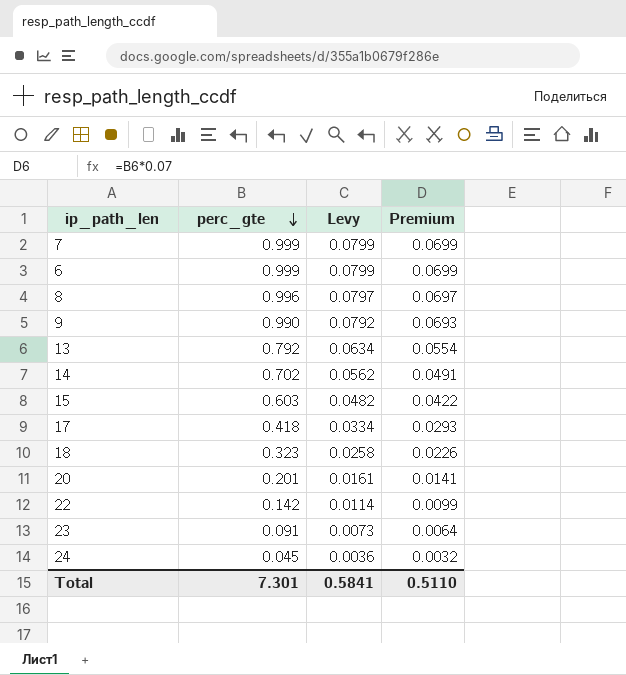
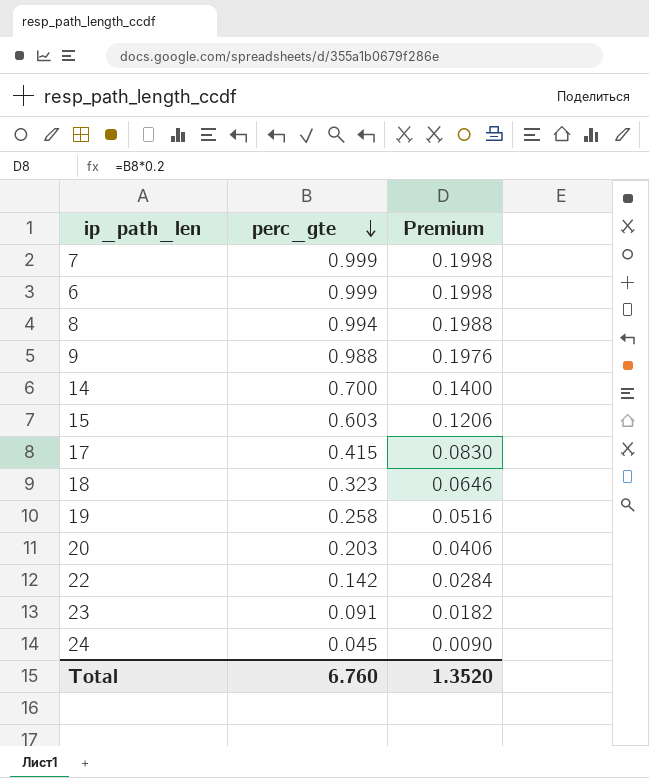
column Levy | formula: [perc_gte] * 0.08 -> none
column Premium | formula: [perc_gte] * 0.07 -> [perc_gte] * 0.2
row 13: 0.792 | 0.0634 | 0.0554 -> none
8 | perc_gte: 0.996 -> 0.994
9 | perc_gte: 0.990 -> 0.988
14 | perc_gte: 0.702 -> 0.700
17 | perc_gte: 0.418 -> 0.415
row 19: none -> 0.258 | 0.0516
20 | perc_gte: 0.201 -> 0.203
Total | perc_gte: 7.301 -> 6.760
Total | Premium: 0.5110 -> 1.3520

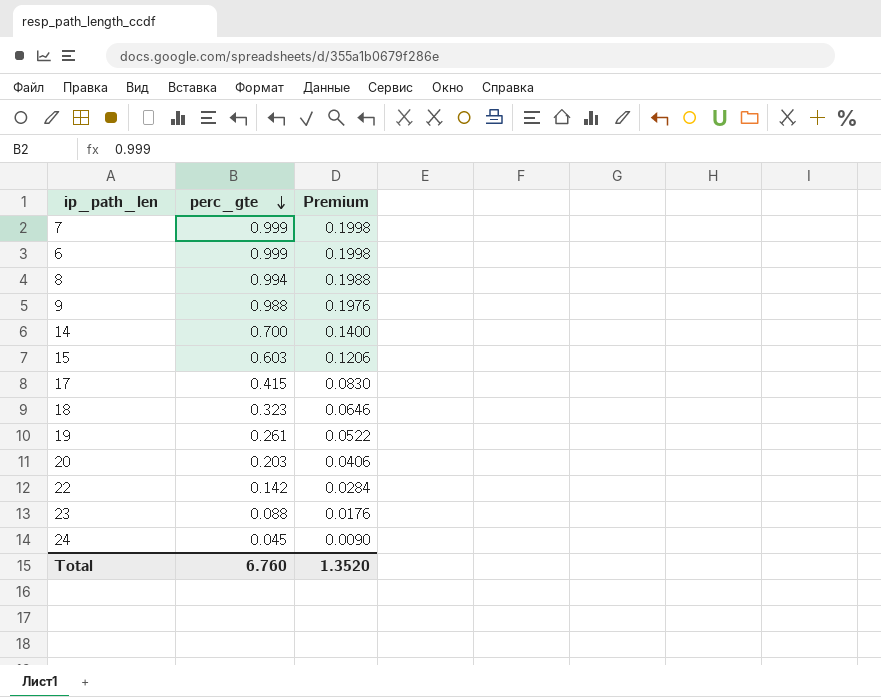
19 | perc_gte: 0.258 -> 0.261
19 | Premium: 0.0516 -> 0.0522
23 | perc_gte: 0.091 -> 0.088
23 | Premium: 0.0182 -> 0.0176

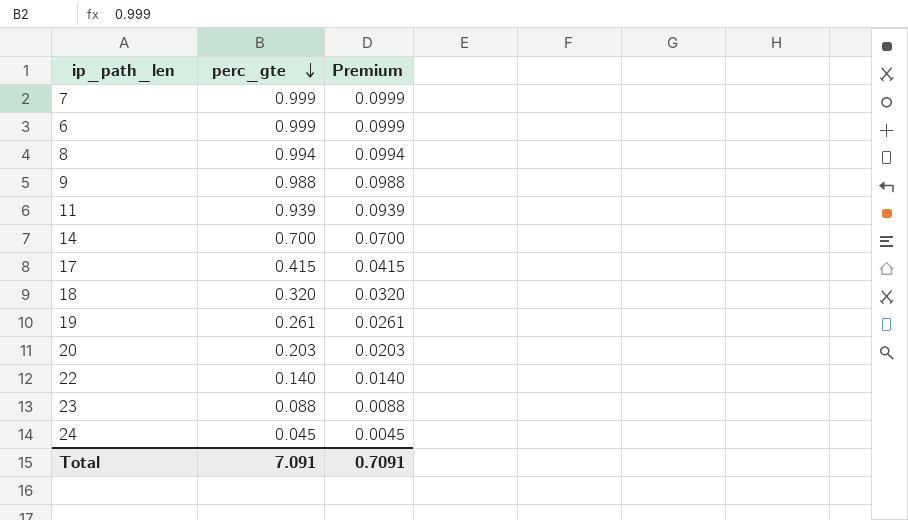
column Premium | formula: [perc_gte] * 0.2 -> [perc_gte] * 0.1
row 15: 0.603 | 0.1206 -> none
row 11: none -> 0.939 | 0.0939
18 | perc_gte: 0.323 -> 0.320
22 | perc_gte: 0.142 -> 0.140
Total | perc_gte: 6.760 -> 7.091
Total | Premium: 1.3520 -> 0.7091

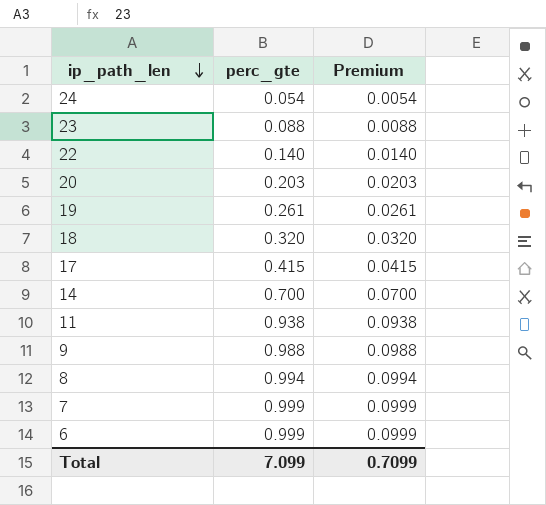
row order: perc_gte descending -> ip_path_len descending
24 | perc_gte: 0.045 -> 0.054
24 | Premium: 0.0045 -> 0.0054
11 | perc_gte: 0.939 -> 0.938
11 | Premium: 0.0939 -> 0.0938
Total | perc_gte: 7.091 -> 7.099
Total | Premium: 0.7091 -> 0.7099

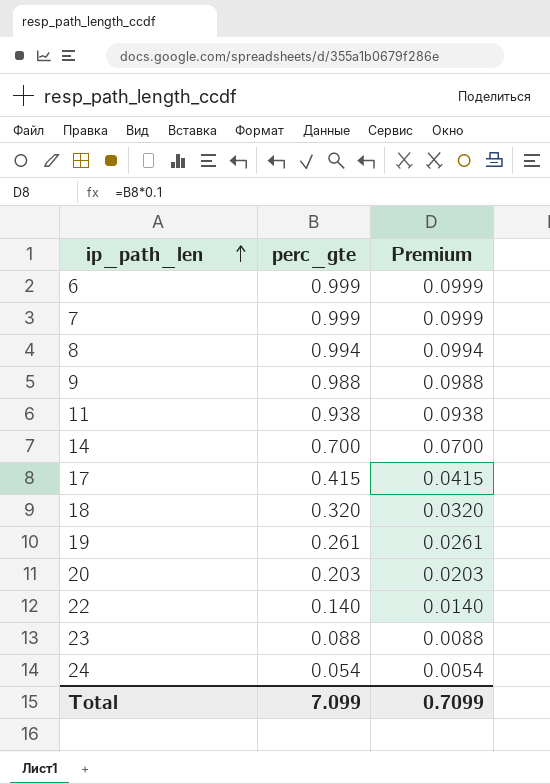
row order: ip_path_len descending -> ip_path_len ascending

